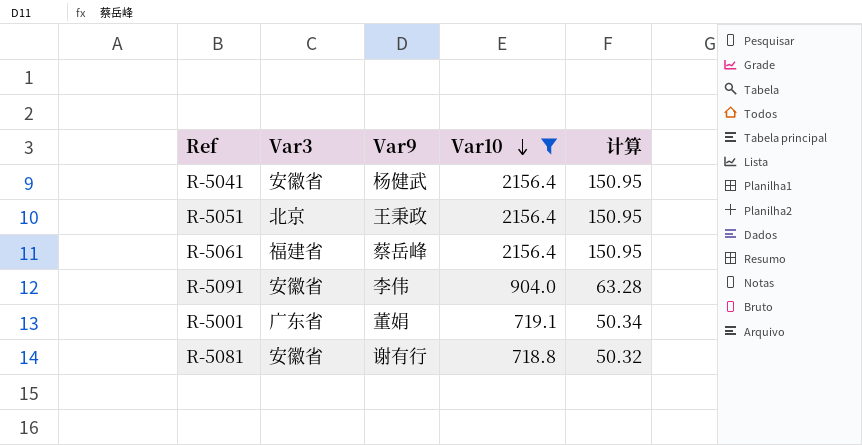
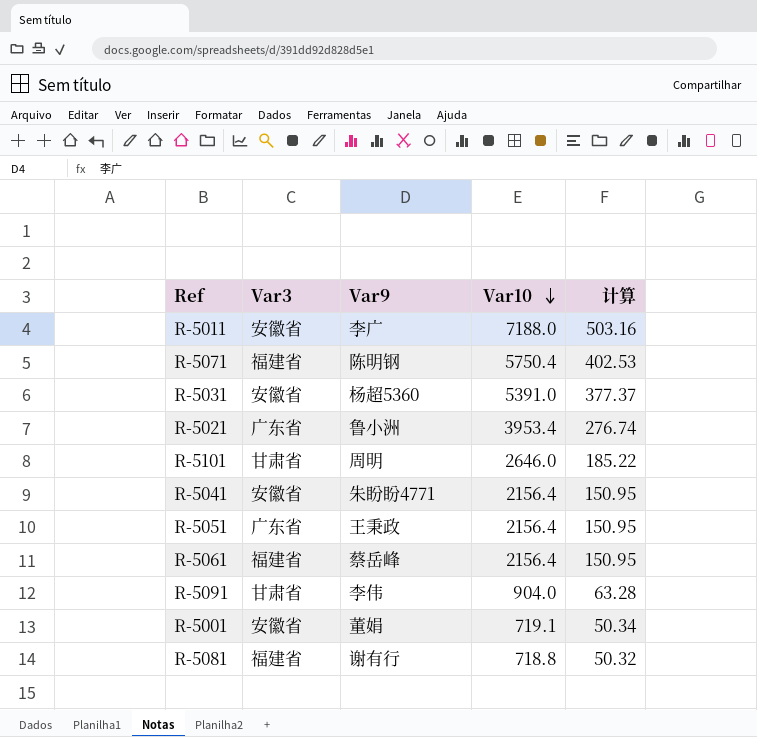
filter: Var10 <= 2156.4 -> none
R-5041 | Var9: 杨健武 -> 朱盼盼4771
R-5051 | Var3: 北京 -> 广东省
R-5091 | Var3: 安徽省 -> 甘肃省
R-5001 | Var3: 广东省 -> 安徽省
R-5081 | Var3: 安徽省 -> 福建省

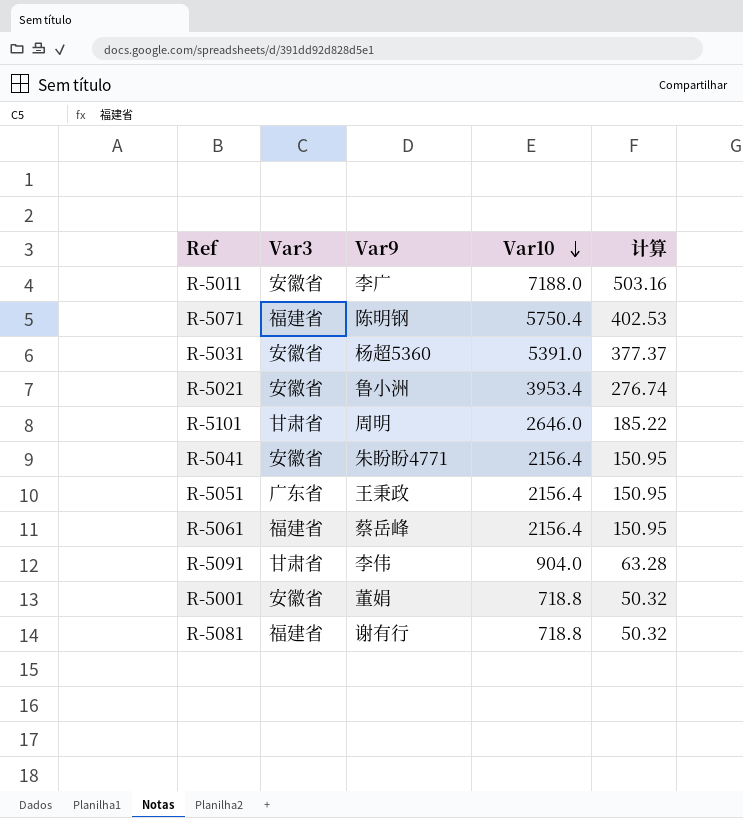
R-5021 | Var3: 广东省 -> 安徽省
R-5001 | Var10: 719.1 -> 718.8
R-5001 | 计算: 50.34 -> 50.32

